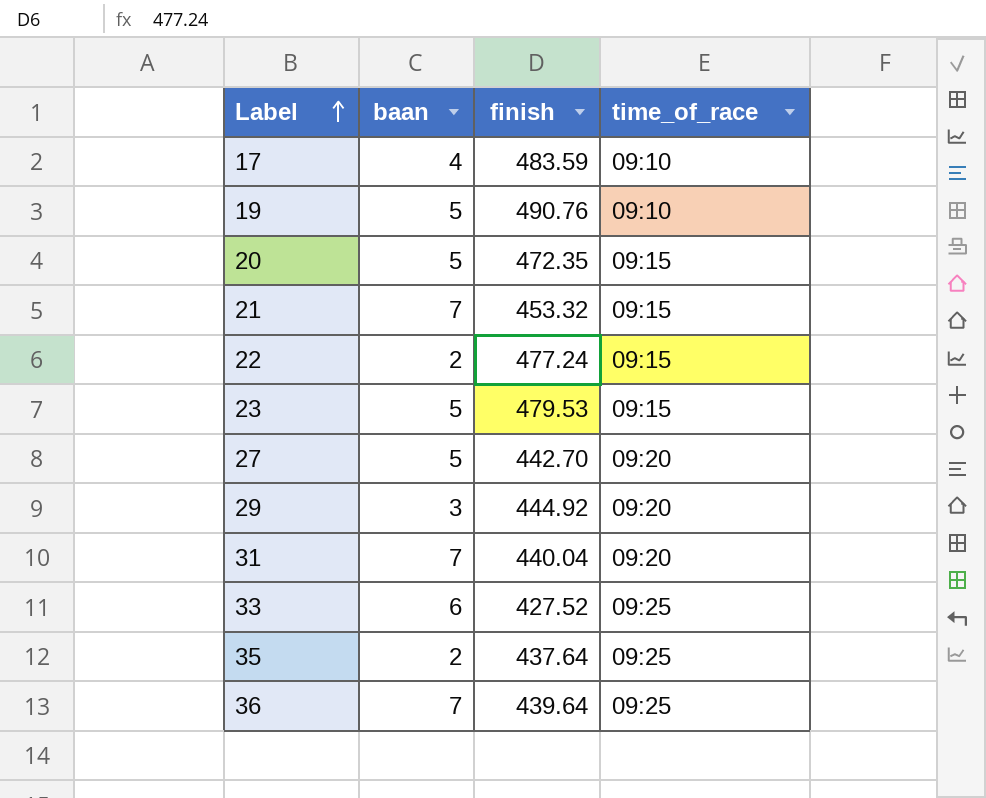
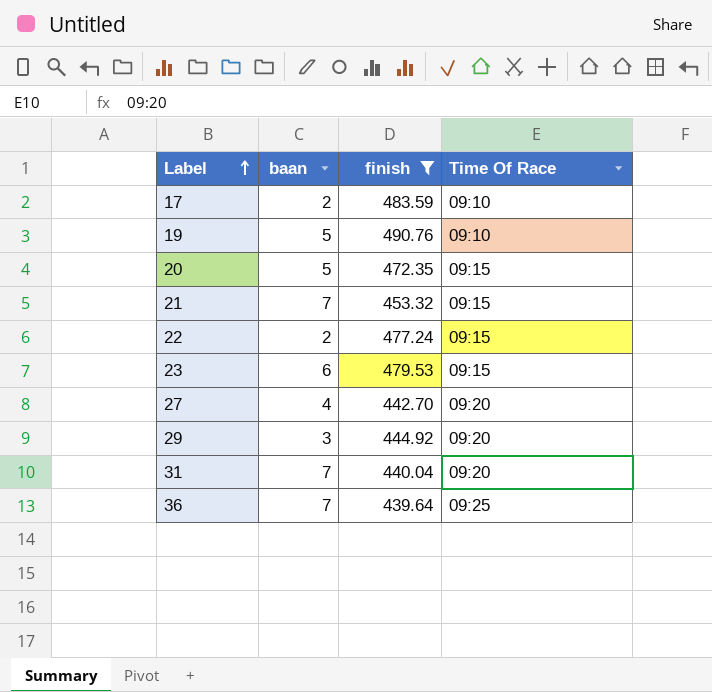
filter: none -> finish >= 439.64
column name: time_of_race -> Time Of Race
17 | baan: 4 -> 2
23 | baan: 5 -> 6
27 | baan: 5 -> 4

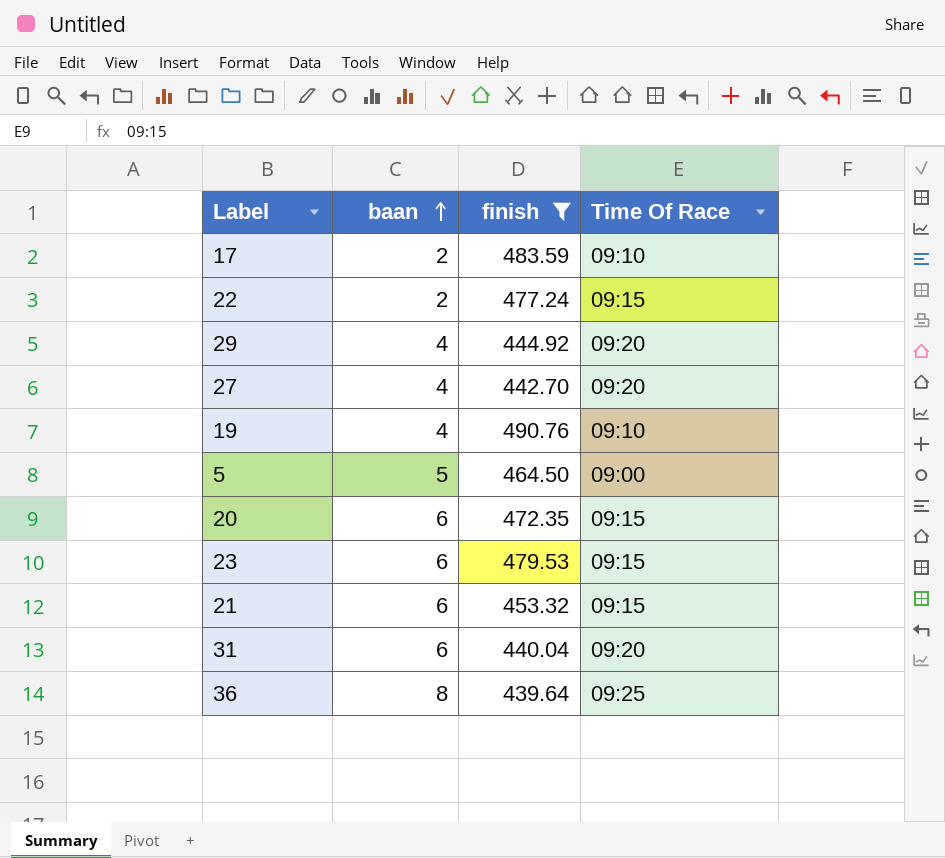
row order: Label ascending -> baan ascending
29 | baan: 3 -> 4
19 | baan: 5 -> 4
row 5: none -> 5 | 464.50 | 09:00
20 | baan: 5 -> 6
21 | baan: 7 -> 6
31 | baan: 7 -> 6
36 | baan: 7 -> 8

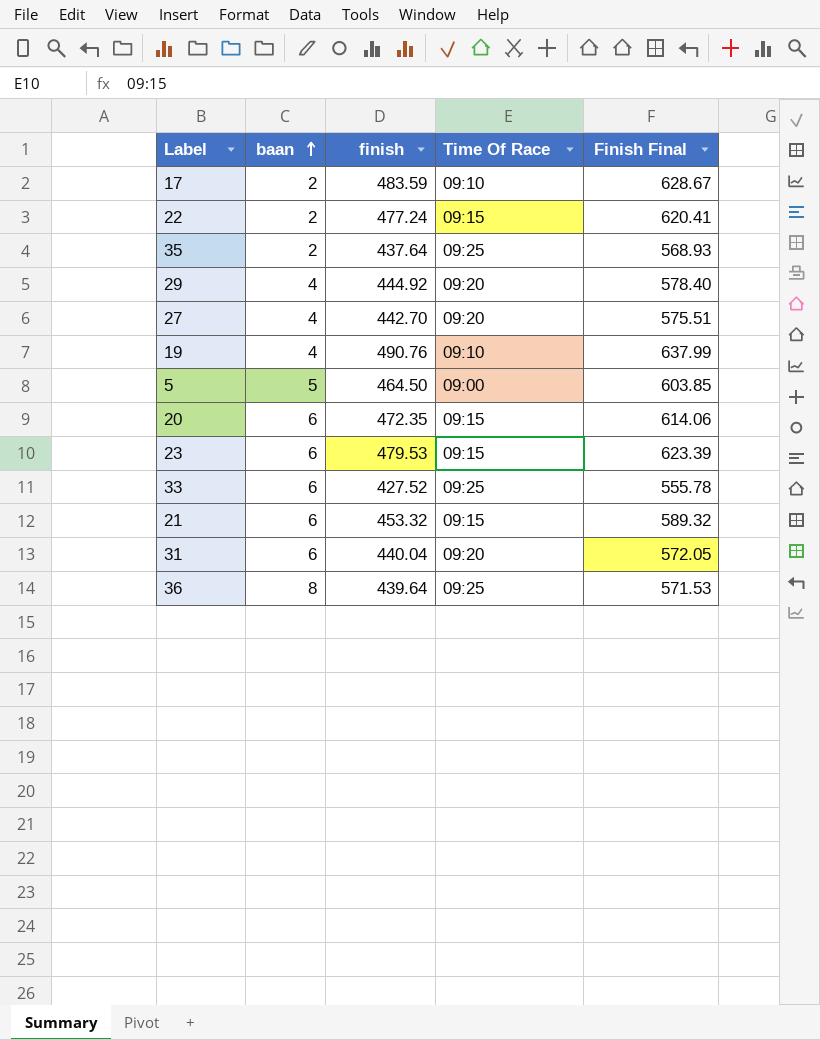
filter: finish >= 439.64 -> none
column Finish Final | formula: none -> [finish] * 1.3

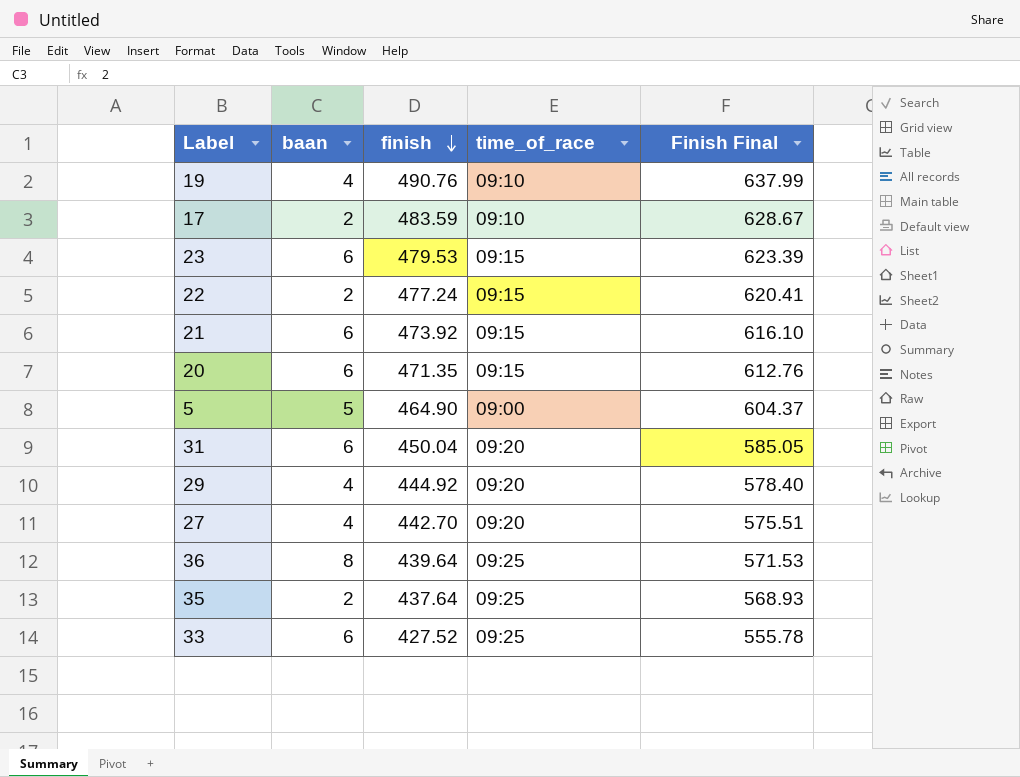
row order: baan ascending -> finish descending
column name: Time Of Race -> time_of_race
21 | finish: 453.32 -> 473.92
21 | Finish Final: 589.32 -> 616.10
20 | finish: 472.35 -> 471.35
20 | Finish Final: 614.06 -> 612.76
5 | finish: 464.50 -> 464.90
5 | Finish Final: 603.85 -> 604.37
31 | finish: 440.04 -> 450.04
31 | Finish Final: 572.05 -> 585.05

